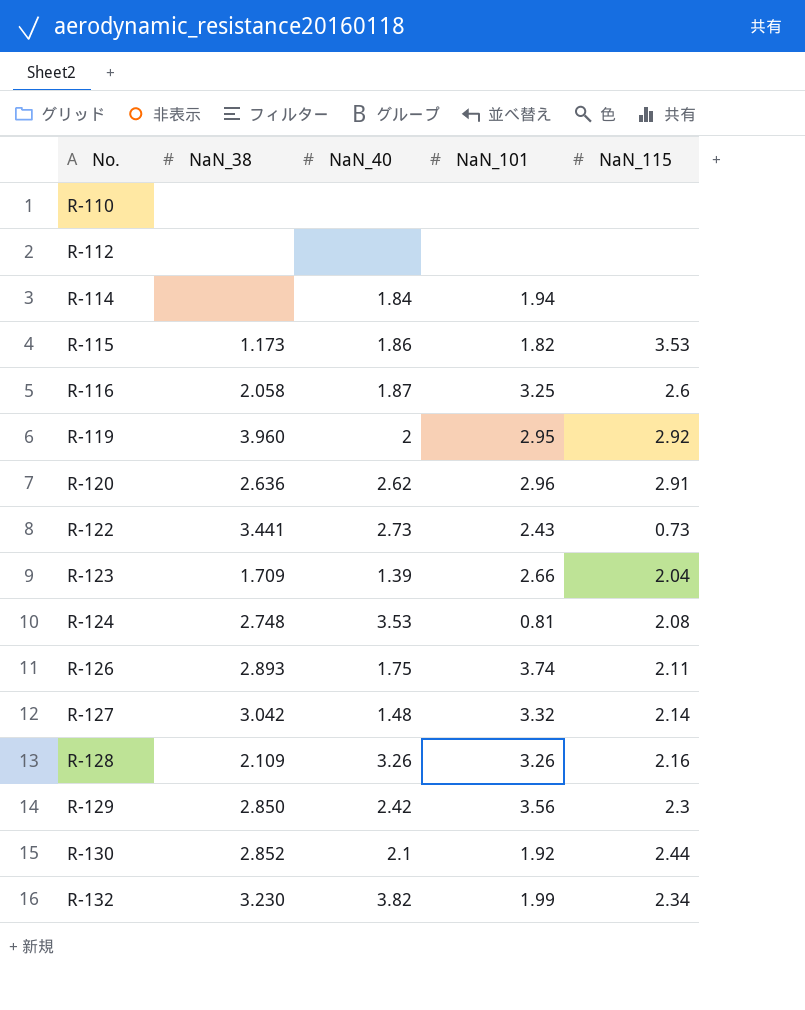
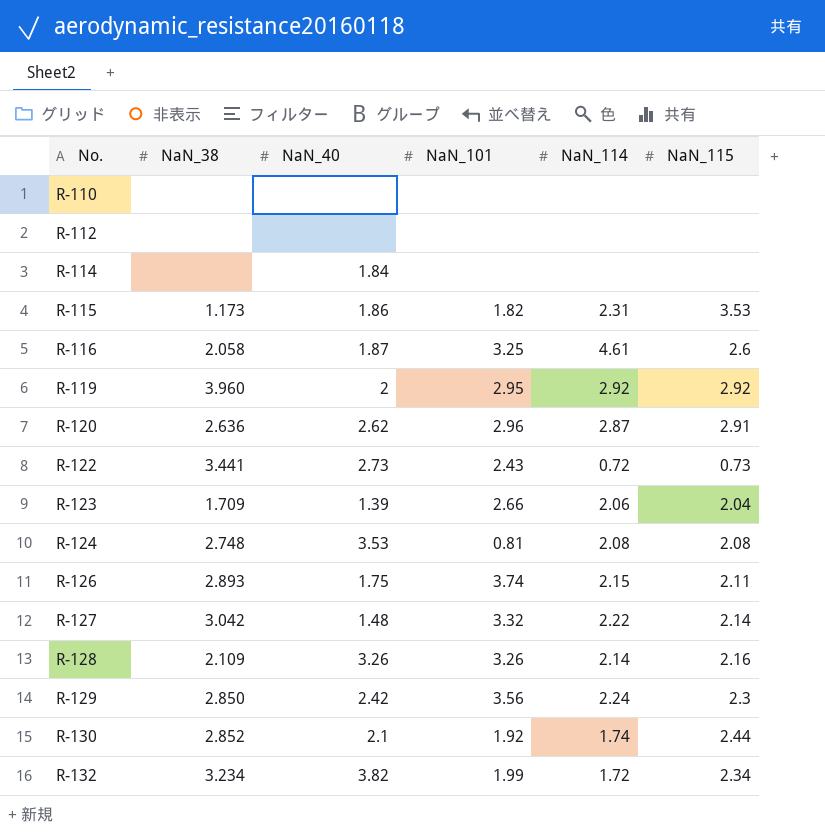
column NaN_114 | position: none -> 5
R-114 | NaN_101: 1.94 -> none
R-132 | NaN_38: 3.230 -> 3.234

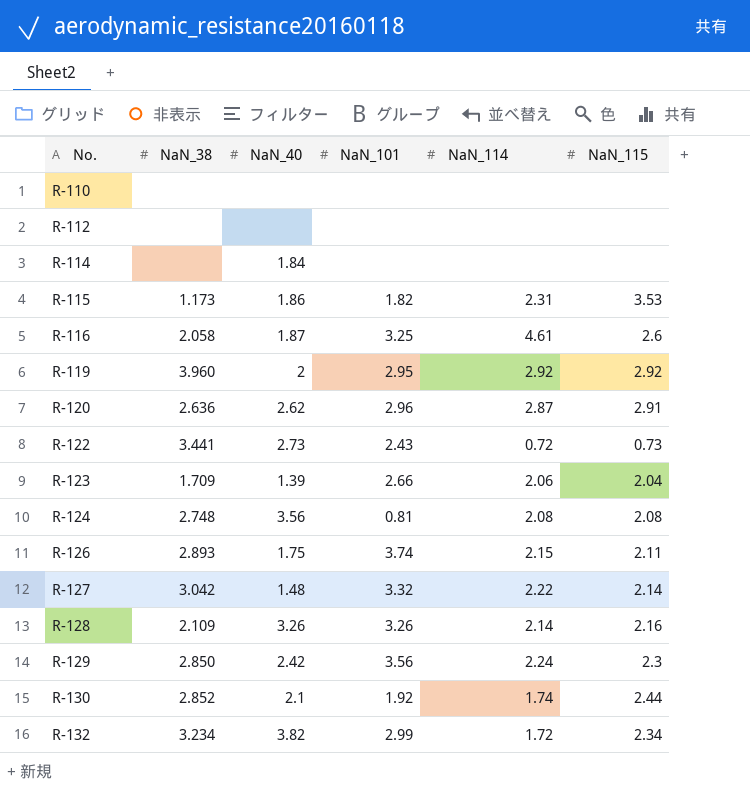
R-124 | NaN_40: 3.53 -> 3.56
R-132 | NaN_101: 1.99 -> 2.99

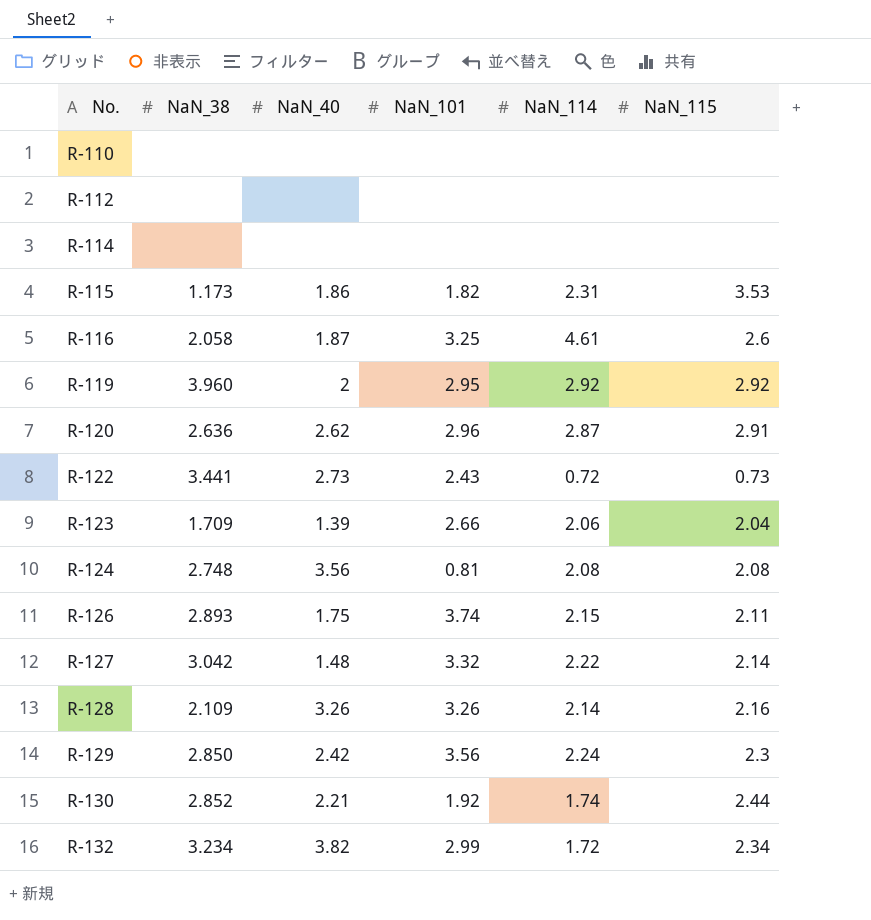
R-114 | NaN_40: 1.84 -> none
R-130 | NaN_40: 2.1 -> 2.21

